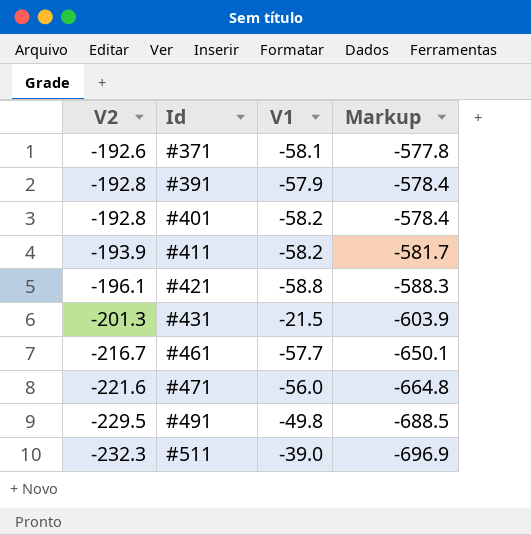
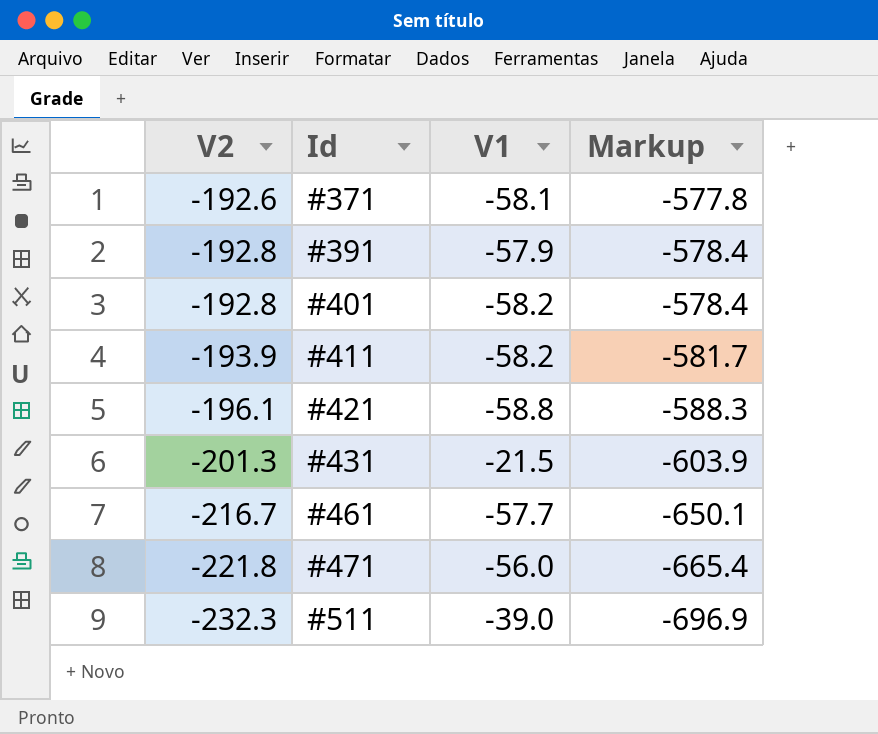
row #491: -229.5 | -49.8 | -688.5 -> none
#471 | V2: -221.6 -> -221.8
#471 | Markup: -664.8 -> -665.4

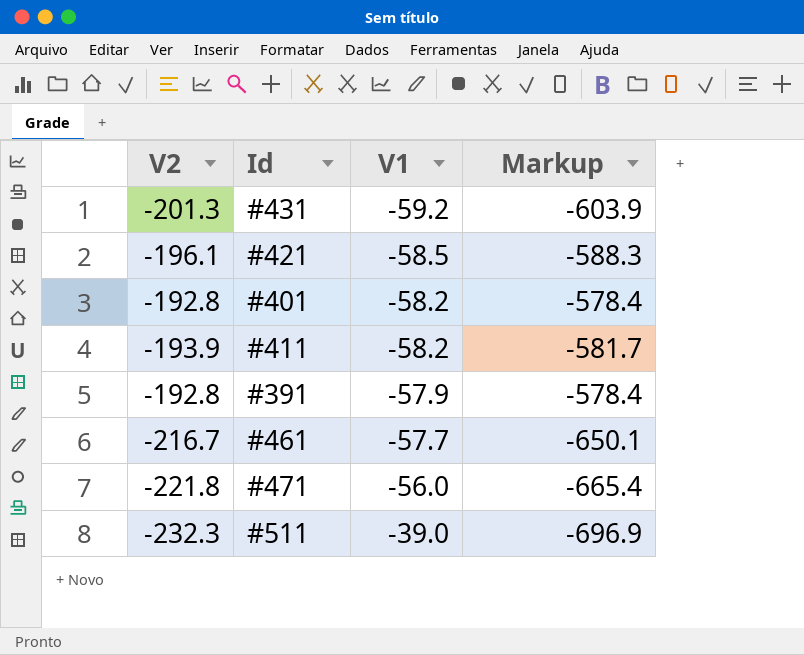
row order: V2 descending -> V1 ascending
row #371: -192.6 | -58.1 | -577.8 -> none
#431 | V1: -21.5 -> -59.2
#421 | V1: -58.8 -> -58.5

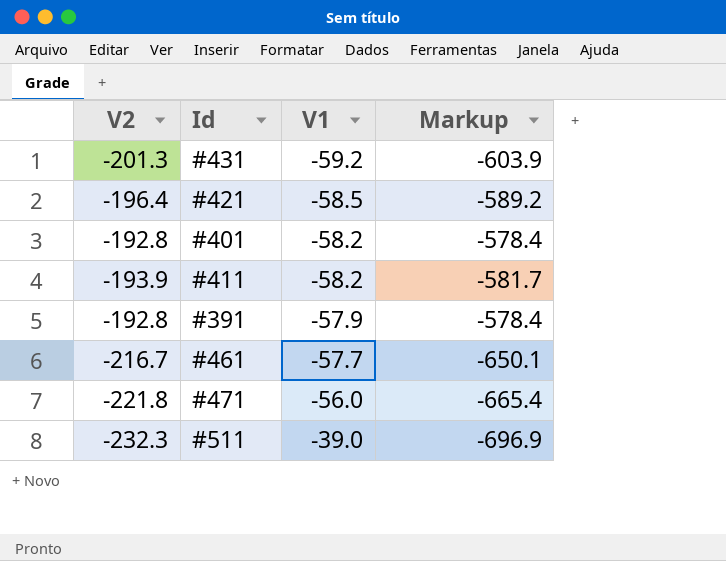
#421 | V2: -196.1 -> -196.4
#421 | Markup: -588.3 -> -589.2

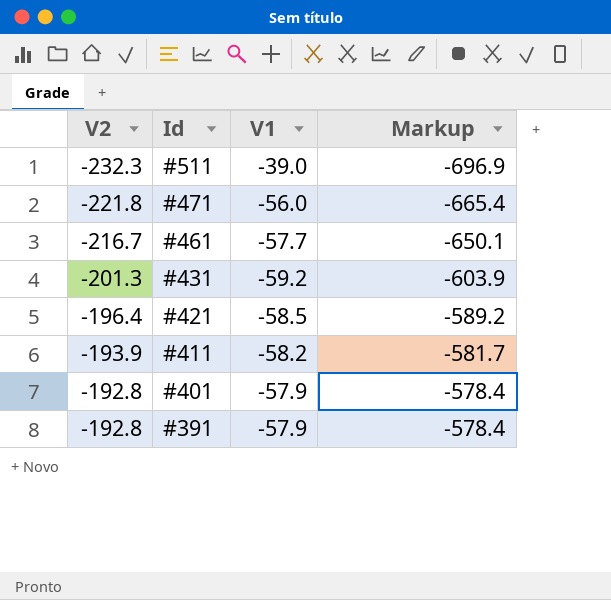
row order: V1 ascending -> V2 ascending
#401 | V1: -58.2 -> -57.9

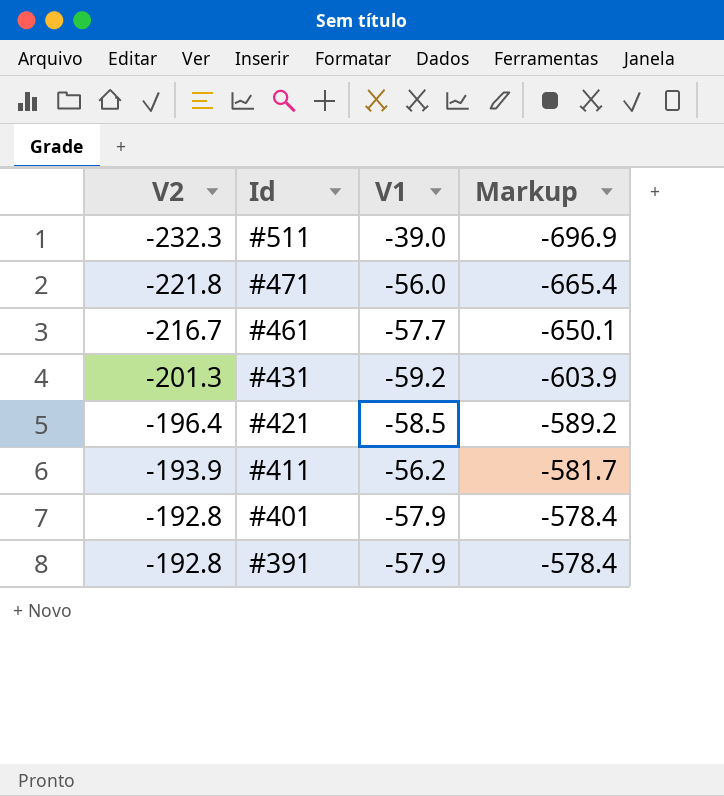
#411 | V1: -58.2 -> -56.2

